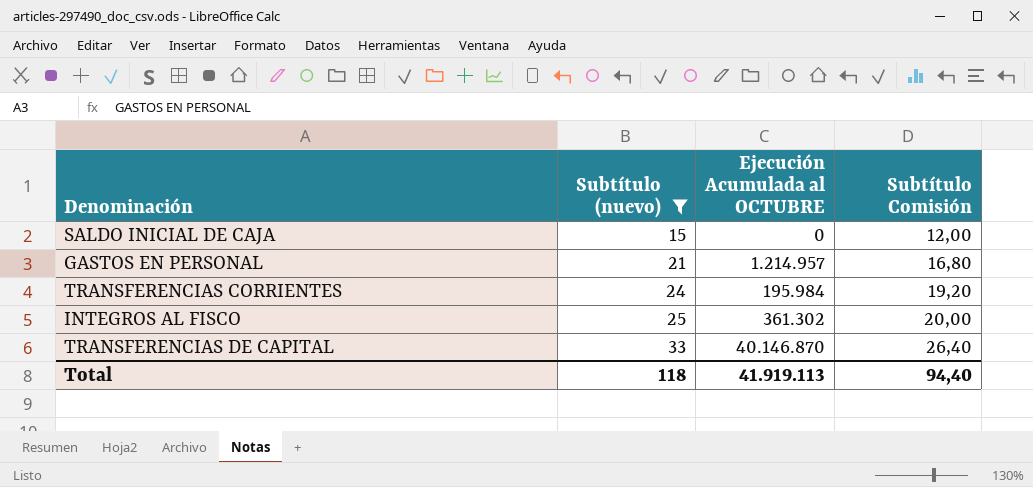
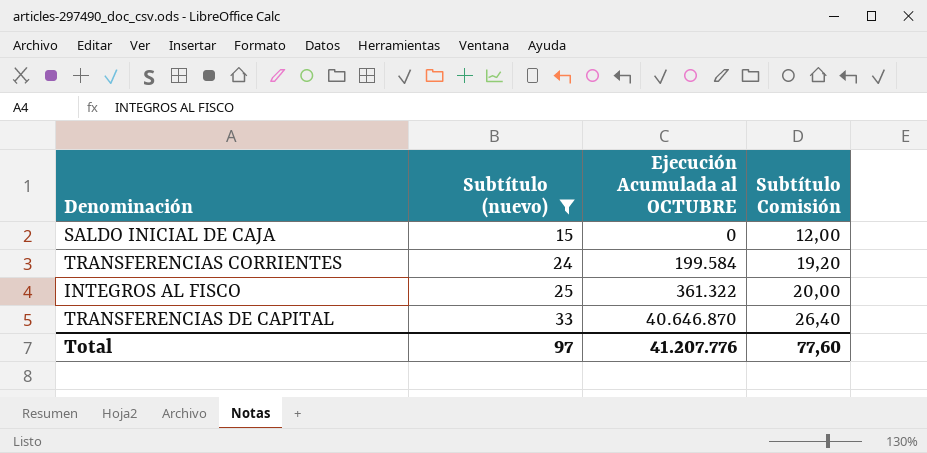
row GASTOS EN PERSONAL: 21 | 1.214.957 | 16,80 -> none
TRANSFERENCIAS CORRIENTES | Ejecución Acumulada al OCTUBRE: 195.984 -> 199.584
INTEGROS AL FISCO | Ejecución Acumulada al OCTUBRE: 361.302 -> 361.322
TRANSFERENCIAS DE CAPITAL | Ejecución Acumulada al OCTUBRE: 40.146.870 -> 40.646.870
Total | Subtítulo (nuevo): 118 -> 97
Total | Ejecución Acumulada al OCTUBRE: 41.919.113 -> 41.207.776
Total | Subtítulo Comisión: 94,40 -> 77,60

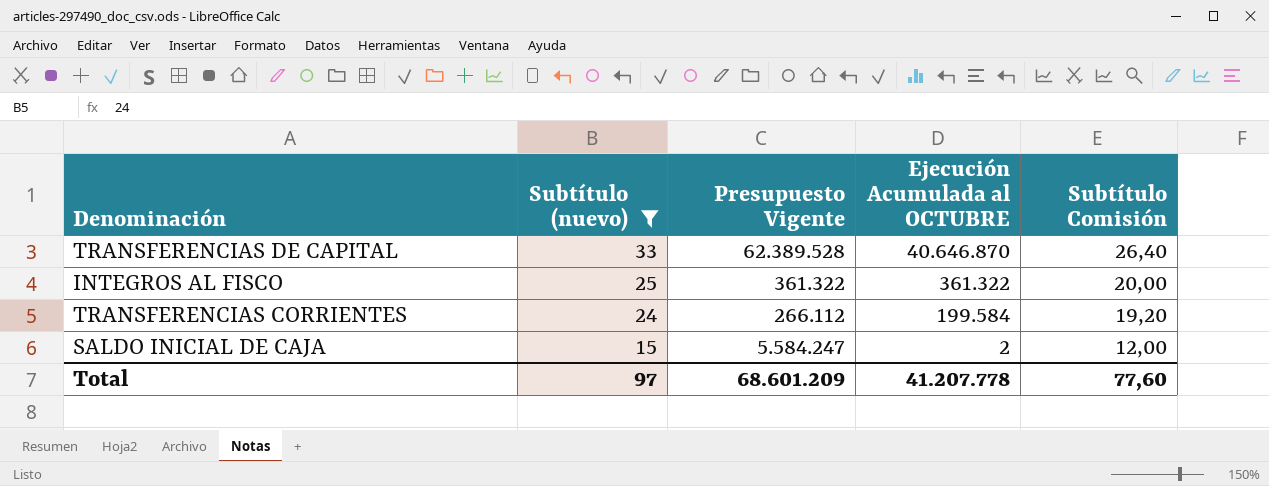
row order: Subtítulo (nuevo) ascending -> Subtítulo (nuevo) descending
column Presupuesto Vigente | position: none -> 3
SALDO INICIAL DE CAJA | Ejecución Acumulada al OCTUBRE: 0 -> 2
Total | Ejecución Acumulada al OCTUBRE: 41.207.776 -> 41.207.778

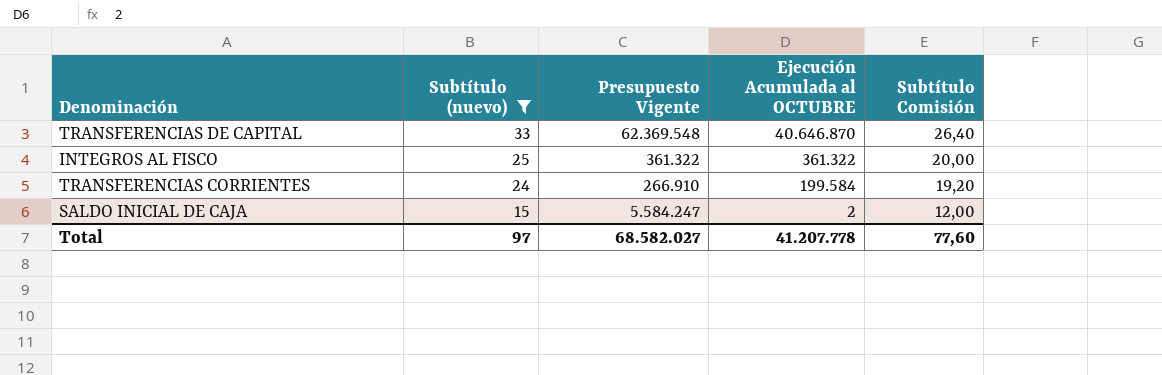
TRANSFERENCIAS DE CAPITAL | Presupuesto Vigente: 62.389.528 -> 62.369.548
TRANSFERENCIAS CORRIENTES | Presupuesto Vigente: 266.112 -> 266.910
Total | Presupuesto Vigente: 68.601.209 -> 68.582.027

